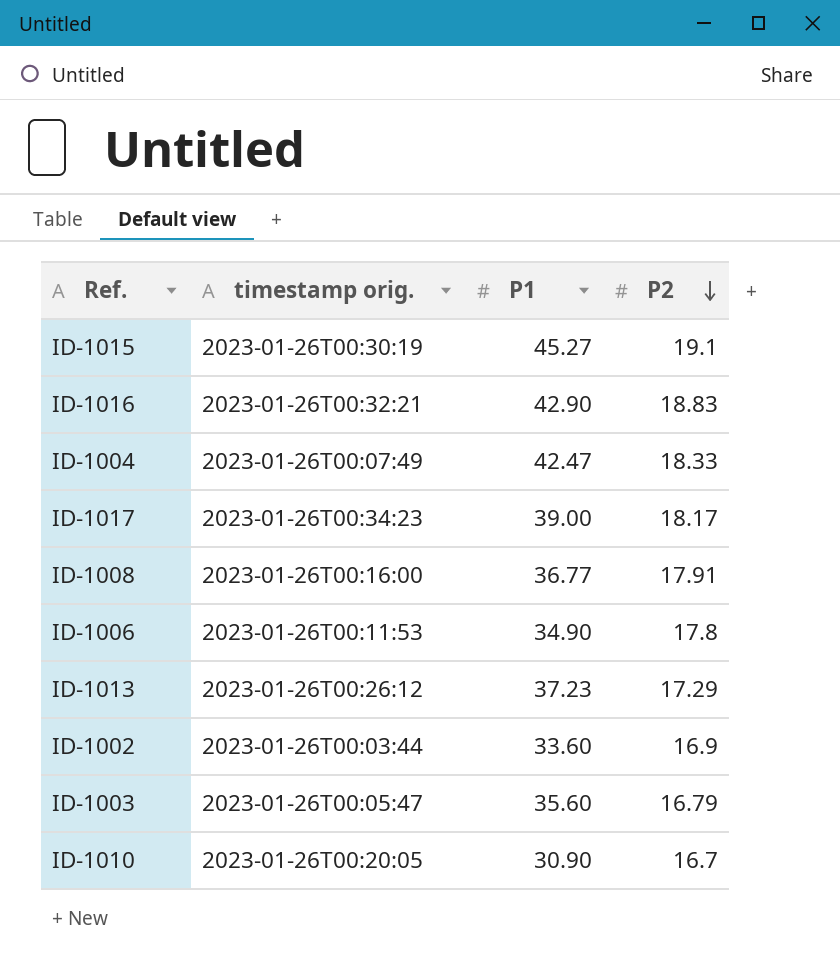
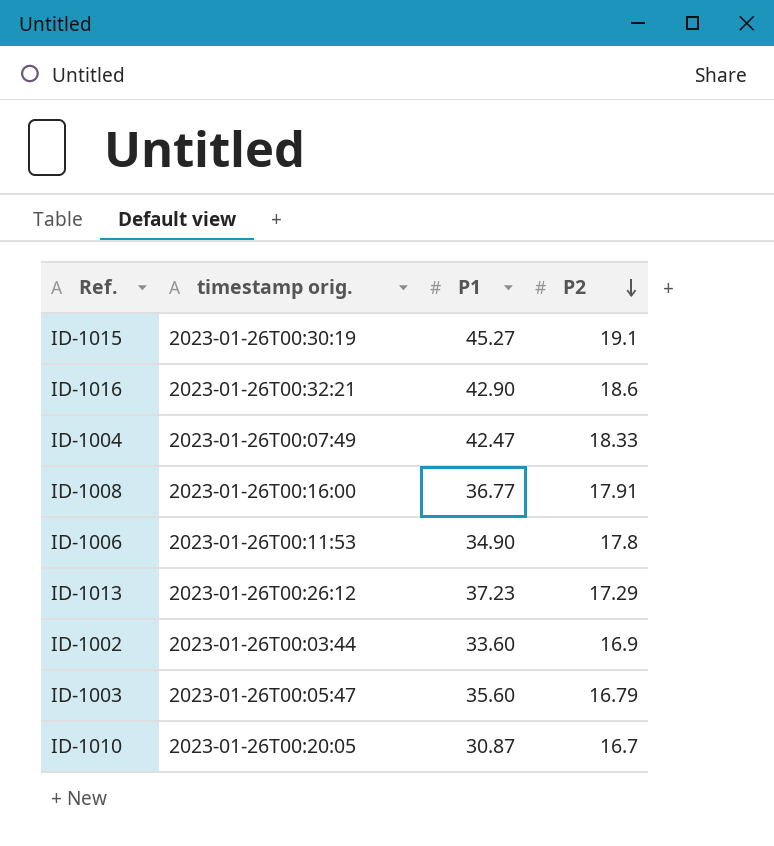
row ID-1017: 2023-01-26T00:34:23 | 39.00 | 18.17 -> none
ID-1016 | P2: 18.83 -> 18.6
ID-1010 | P1: 30.90 -> 30.87

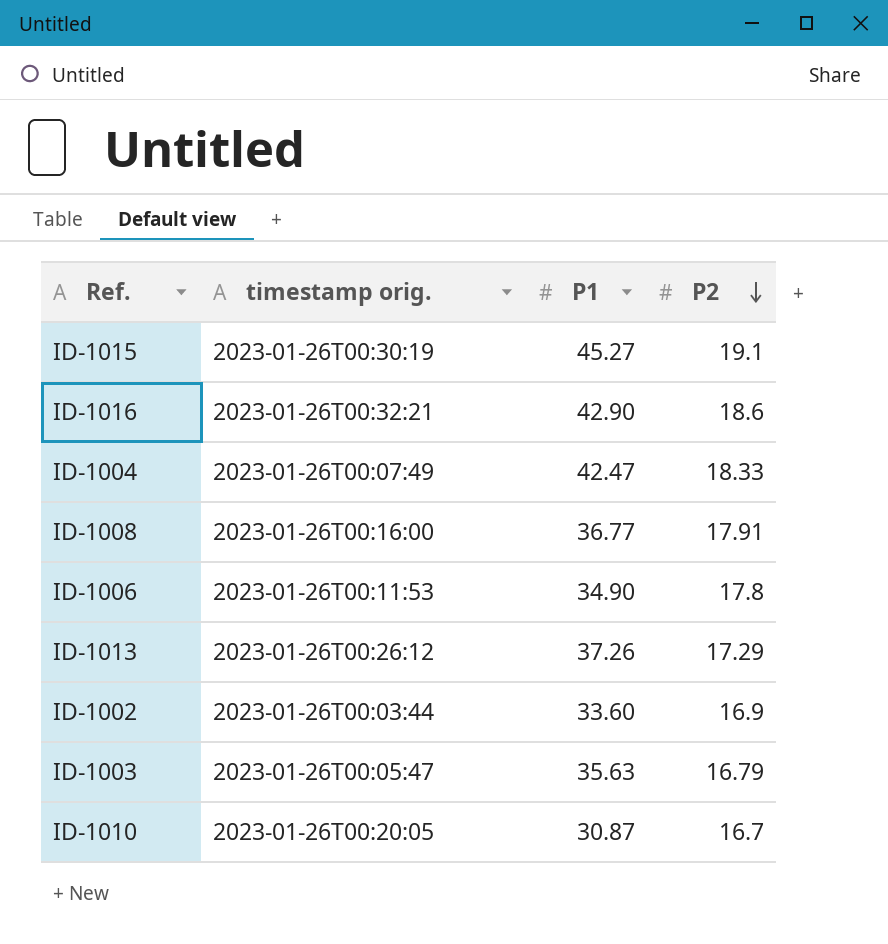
ID-1013 | P1: 37.23 -> 37.26
ID-1003 | P1: 35.60 -> 35.63

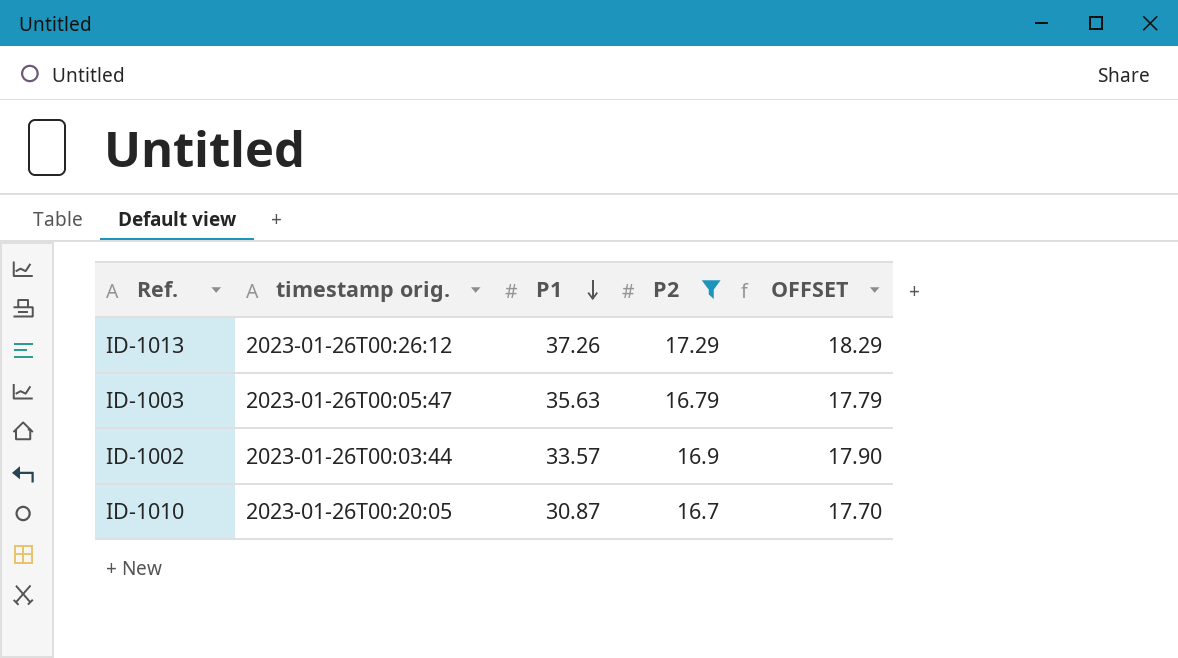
filter: none -> P2 <= 17.29
row order: P2 descending -> P1 descending
column OFFSET | formula: none -> [P2] + 1
ID-1002 | P1: 33.60 -> 33.57

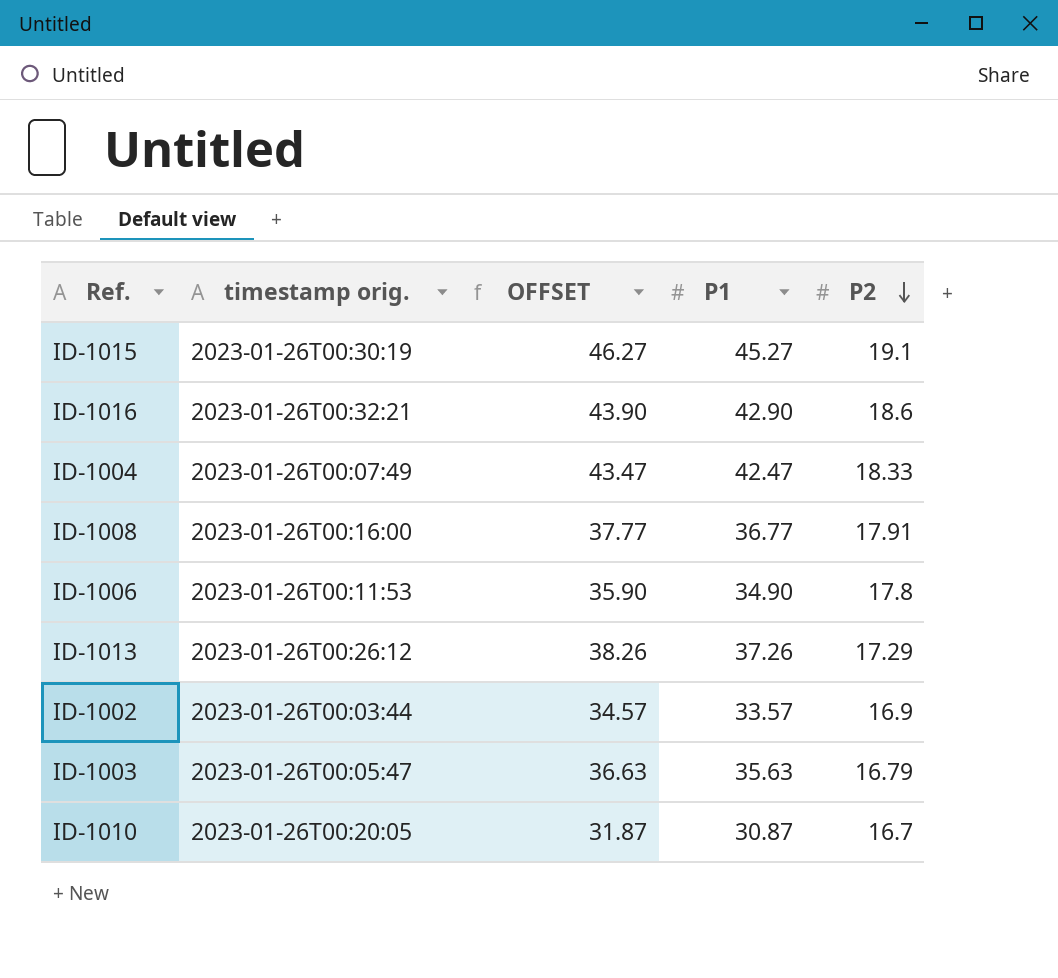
filter: P2 <= 17.29 -> none
row order: P1 descending -> P2 descending
column OFFSET | formula: [P2] + 1 -> [P1] + 1
column OFFSET | position: 5 -> 3

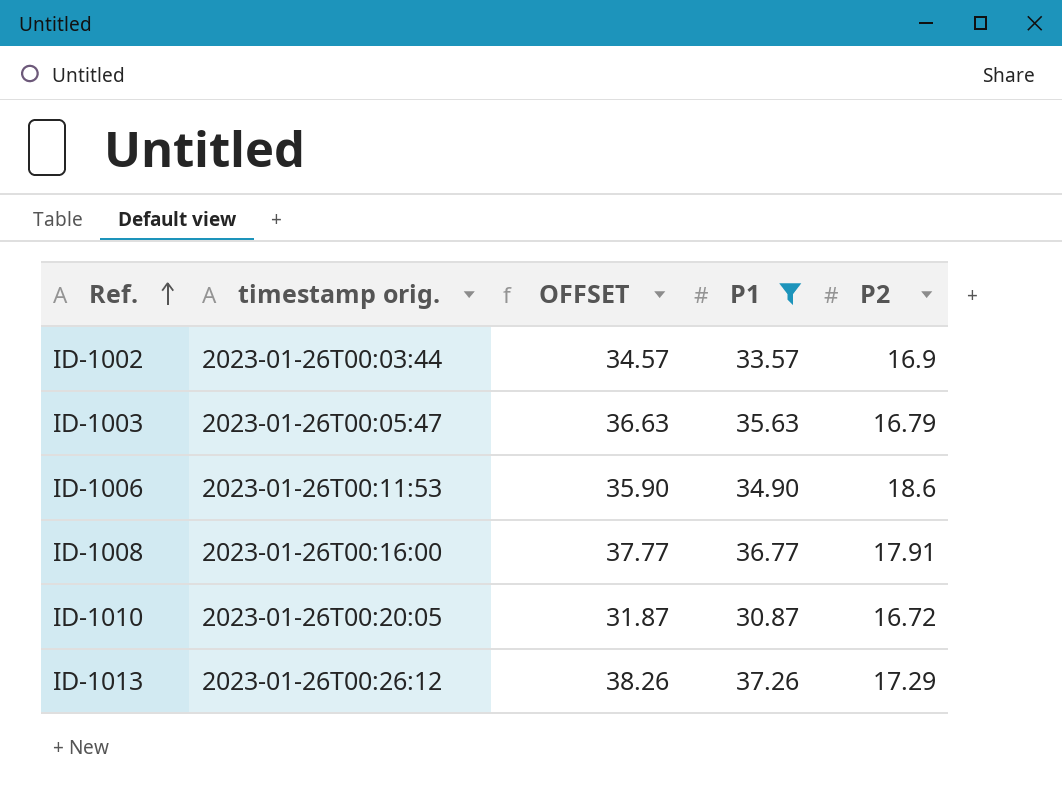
filter: none -> P1 <= 37.26
row order: P2 descending -> Ref. ascending
ID-1006 | P2: 17.8 -> 18.6
ID-1010 | P2: 16.7 -> 16.72

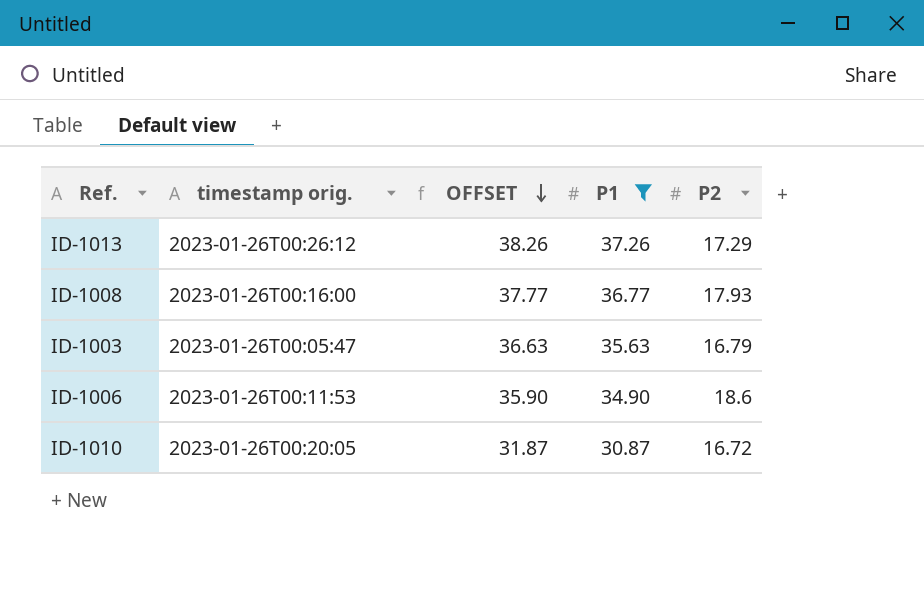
row order: Ref. ascending -> OFFSET descending
row ID-1002: 2023-01-26T00:03:44 | 34.57 | 33.57 | 16.9 -> none
ID-1008 | P2: 17.91 -> 17.93

